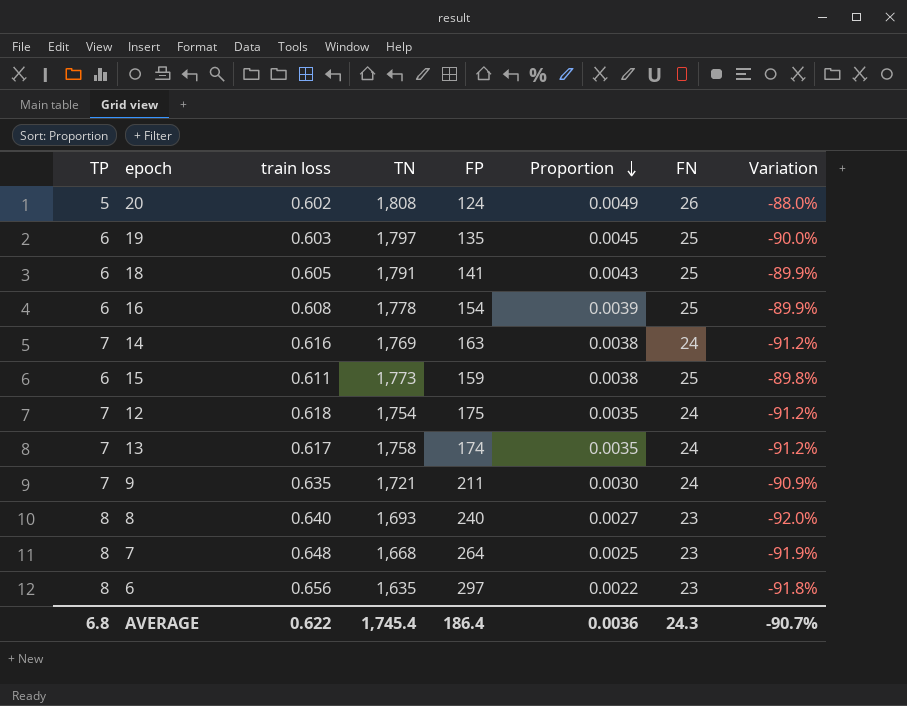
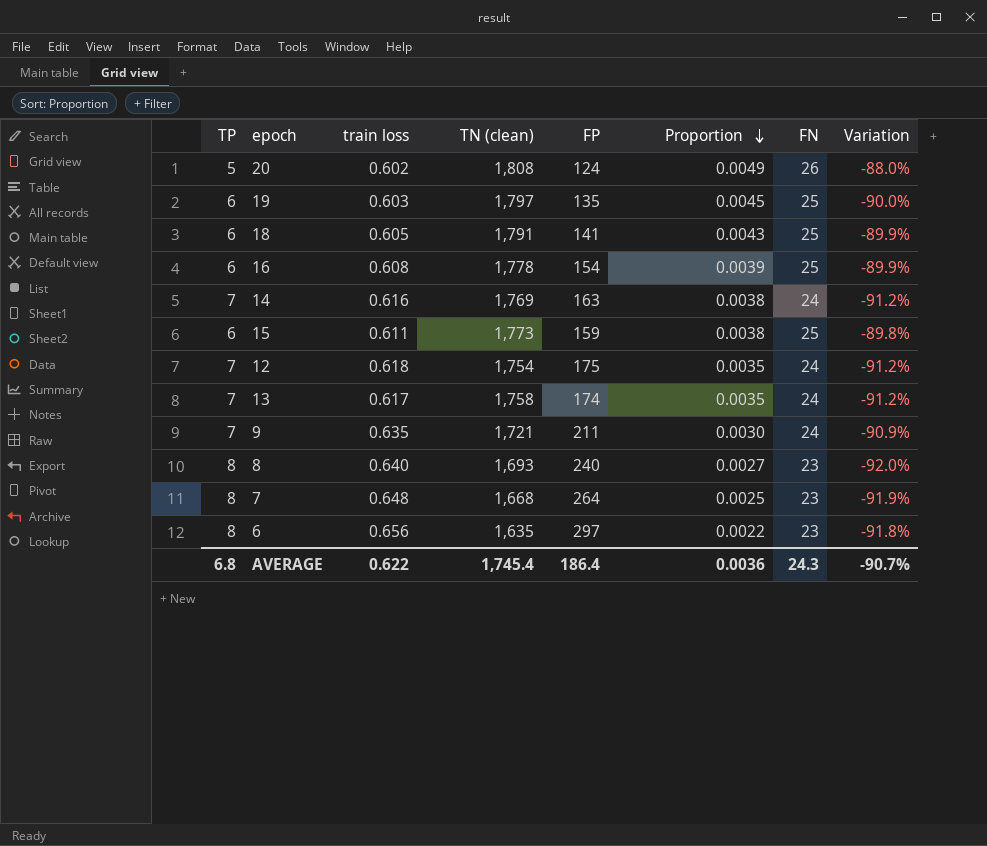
column name: TN -> TN (clean)

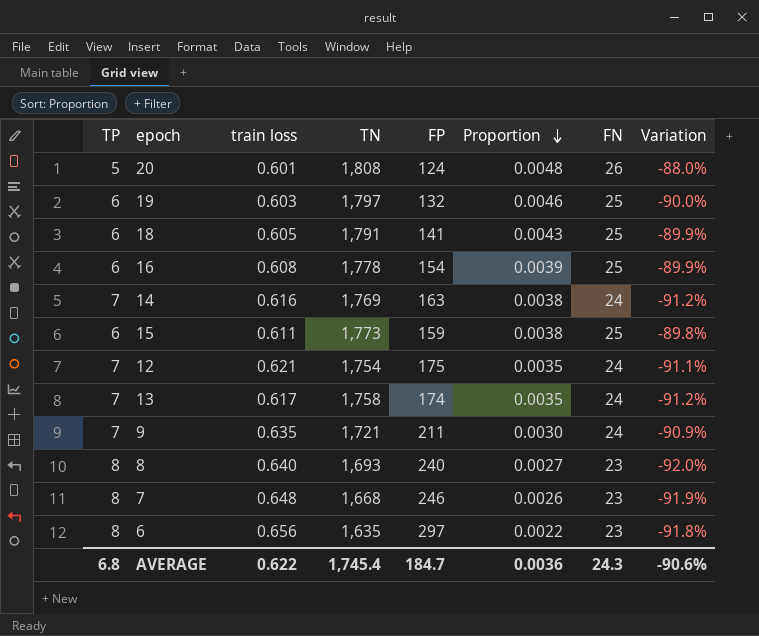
column name: TN (clean) -> TN
20 | train loss: 0.602 -> 0.601
20 | Proportion: 0.0049 -> 0.0048
19 | FP: 135 -> 132
19 | Proportion: 0.0045 -> 0.0046
12 | train loss: 0.618 -> 0.621
12 | Variation: -91.2% -> -91.1%
7 | FP: 264 -> 246
7 | Proportion: 0.0025 -> 0.0026
AVERAGE | FP: 186.4 -> 184.7
AVERAGE | Variation: -90.7% -> -90.6%

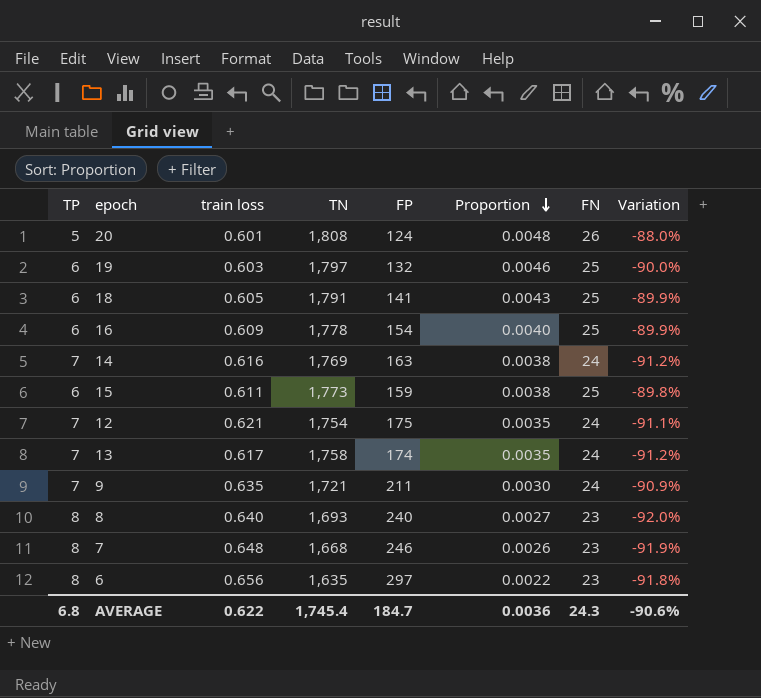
16 | train loss: 0.608 -> 0.609
16 | Proportion: 0.0039 -> 0.0040

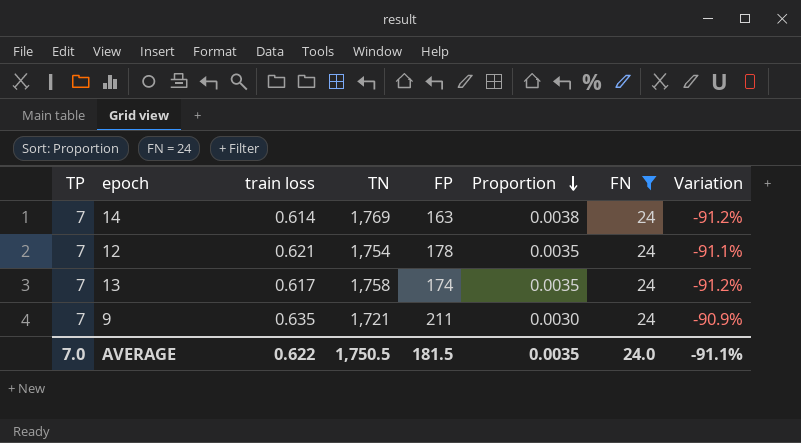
filter: none -> FN = 24
14 | train loss: 0.616 -> 0.614
12 | FP: 175 -> 178
AVERAGE | TP: 6.8 -> 7.0
AVERAGE | TN: 1,745.4 -> 1,750.5
AVERAGE | FP: 184.7 -> 181.5
AVERAGE | Proportion: 0.0036 -> 0.0035
AVERAGE | FN: 24.3 -> 24.0
AVERAGE | Variation: -90.6% -> -91.1%

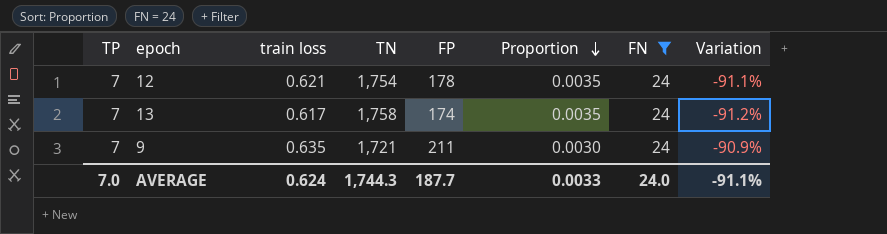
row 14: 7 | 0.614 | 1,769 | 163 | 0.0038 | 24 | -91.2% -> none
AVERAGE | train loss: 0.622 -> 0.624
AVERAGE | TN: 1,750.5 -> 1,744.3
AVERAGE | FP: 181.5 -> 187.7
AVERAGE | Proportion: 0.0035 -> 0.0033

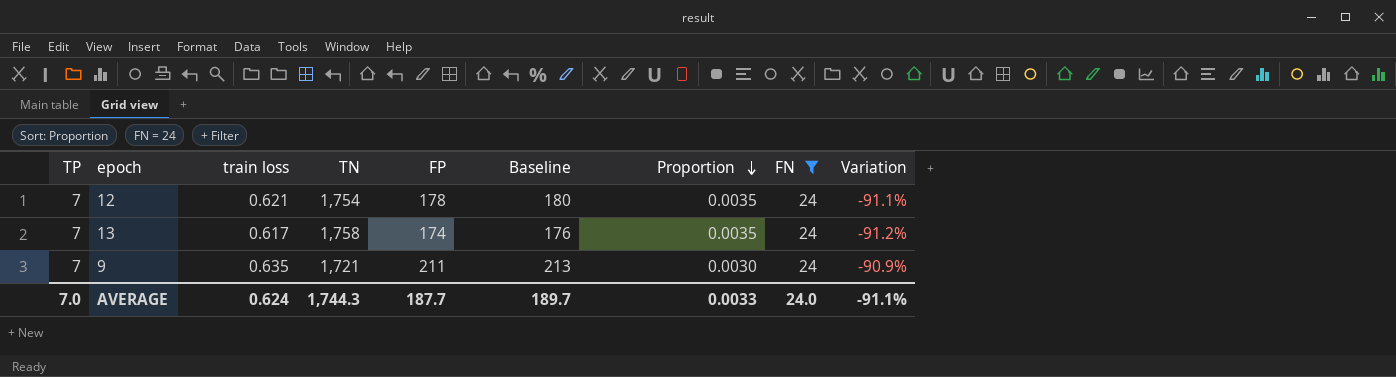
column Baseline | formula: none -> [FP] + 2

